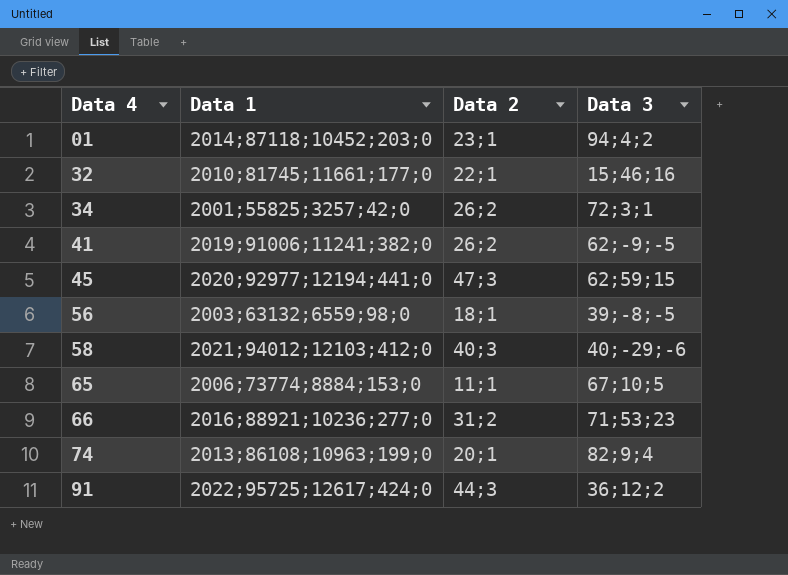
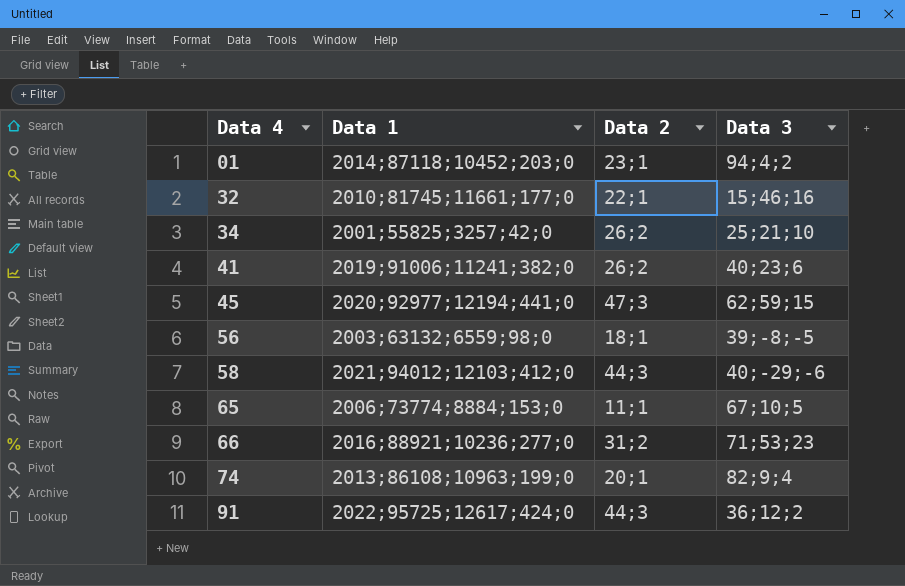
34 | Data 3: 72;3;1 -> 25;21;10
41 | Data 3: 62;-9;-5 -> 40;23;6
58 | Data 2: 40;3 -> 44;3

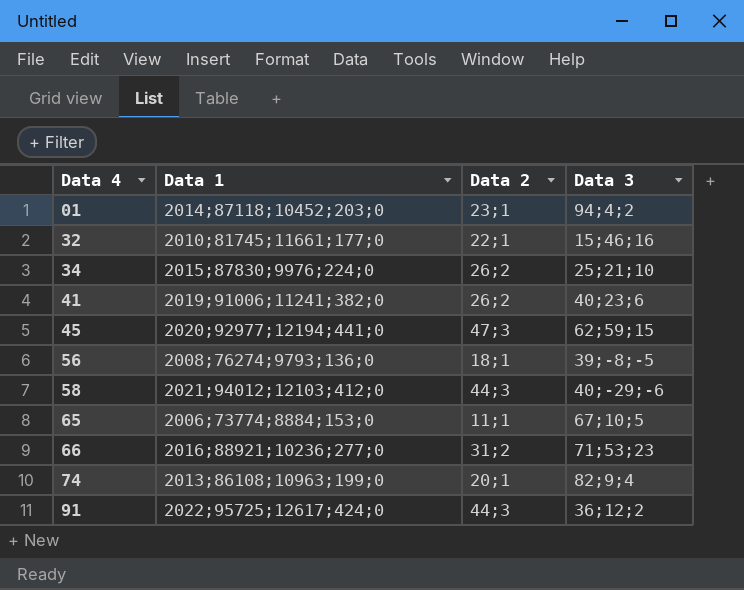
34 | Data 1: 2001;55825;3257;42;0 -> 2015;87830;9976;224;0
56 | Data 1: 2003;63132;6559;98;0 -> 2008;76274;9793;136;0

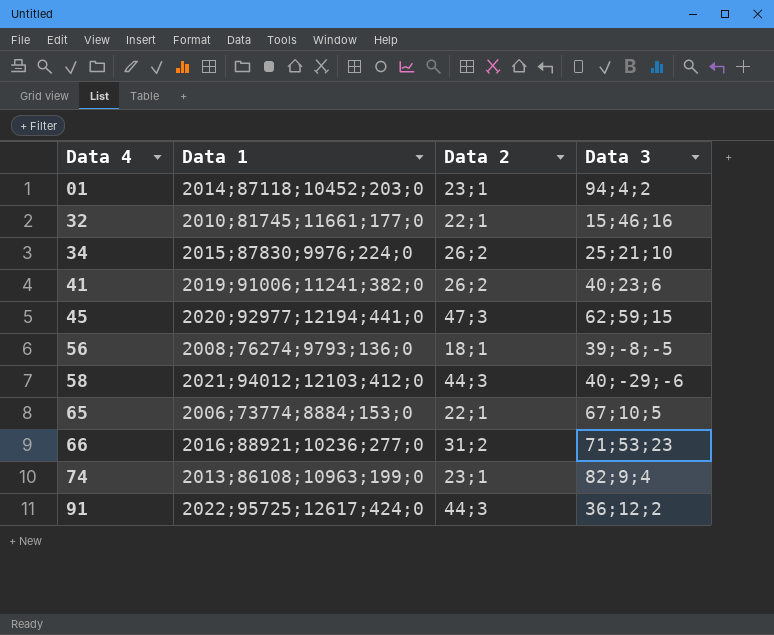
65 | Data 2: 11;1 -> 22;1
74 | Data 2: 20;1 -> 23;1

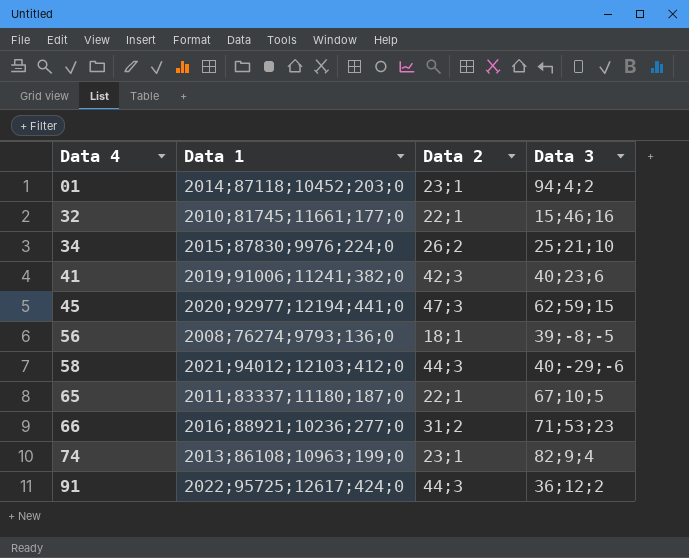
41 | Data 2: 26;2 -> 42;3
65 | Data 1: 2006;73774;8884;153;0 -> 2011;83337;11180;187;0

